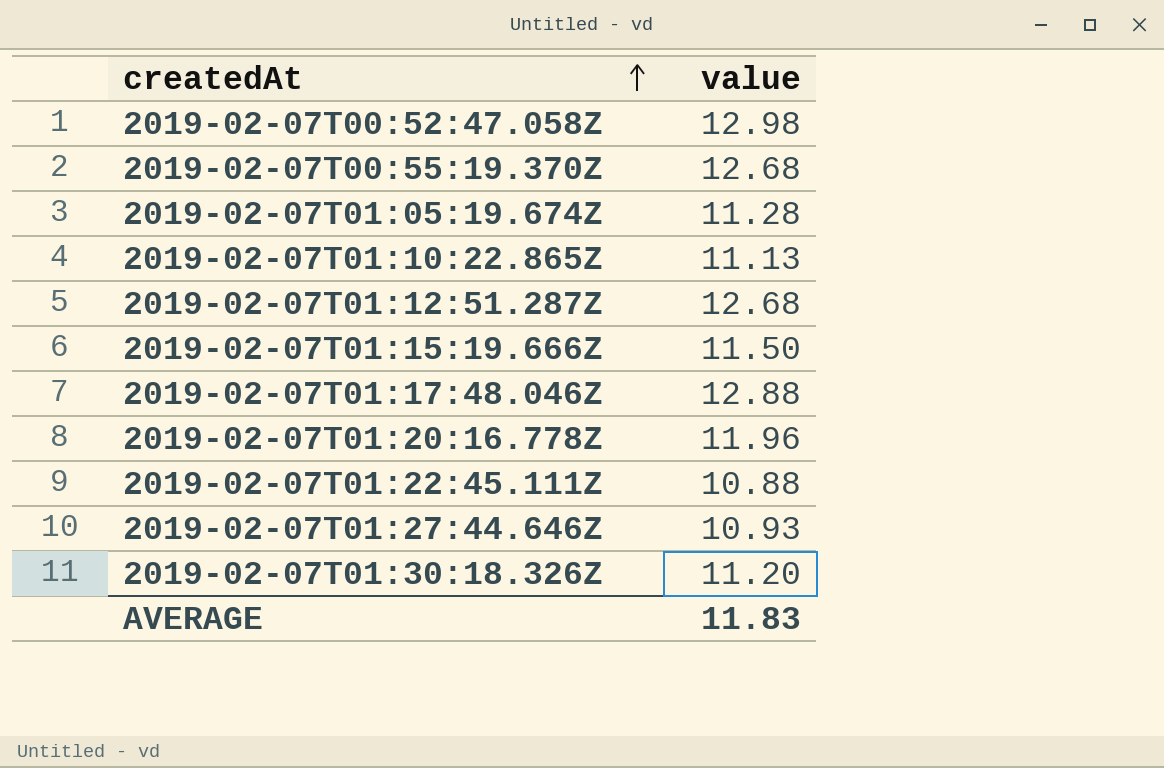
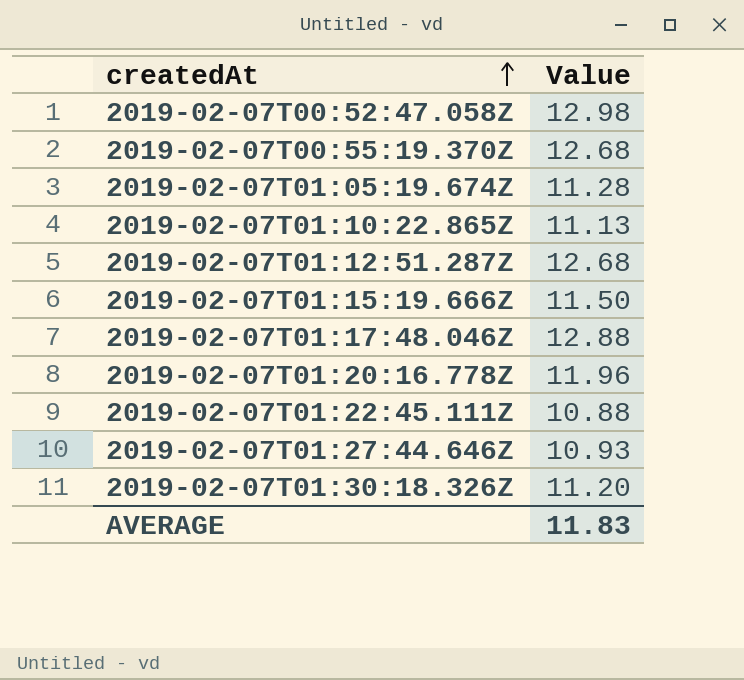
column name: value -> Value

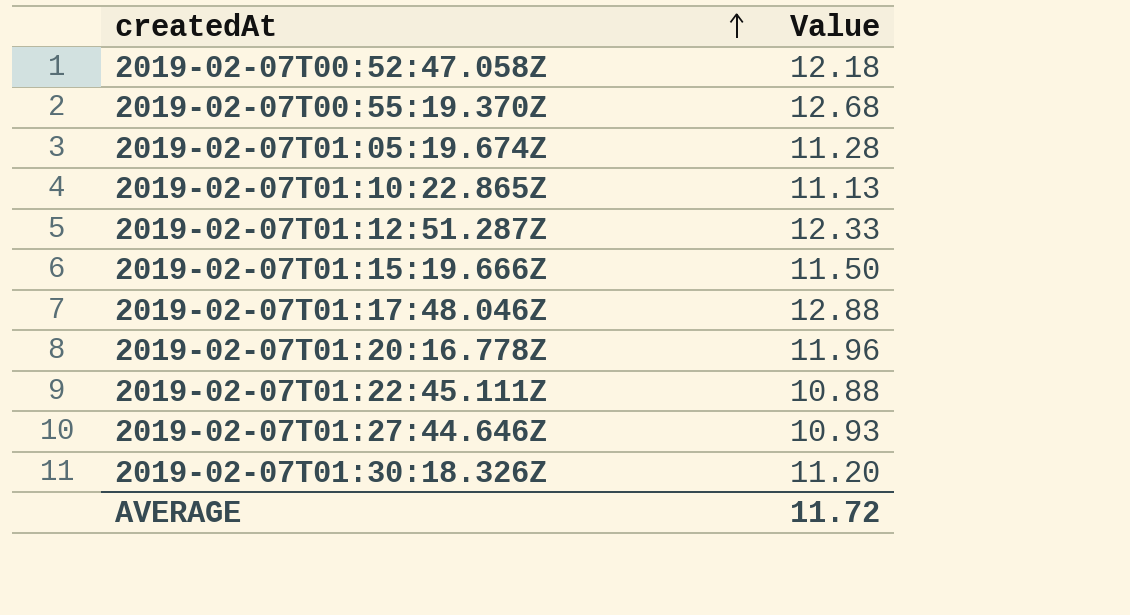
2019-02-07T00:52:47.058Z | Value: 12.98 -> 12.18
2019-02-07T01:12:51.287Z | Value: 12.68 -> 12.33
AVERAGE | Value: 11.83 -> 11.72

